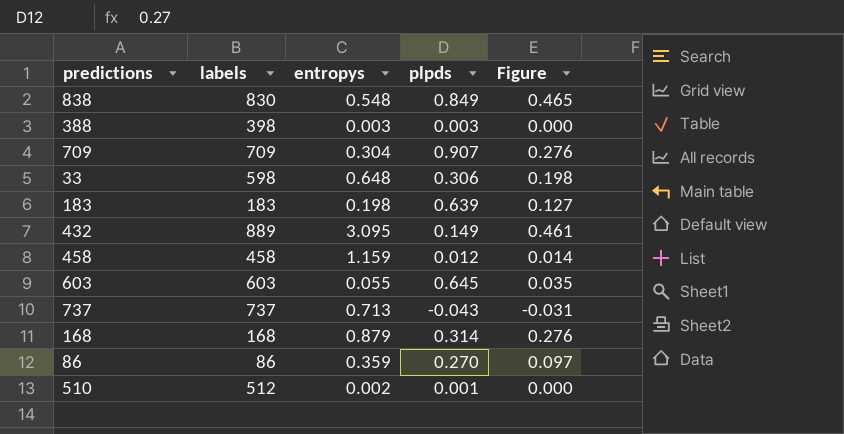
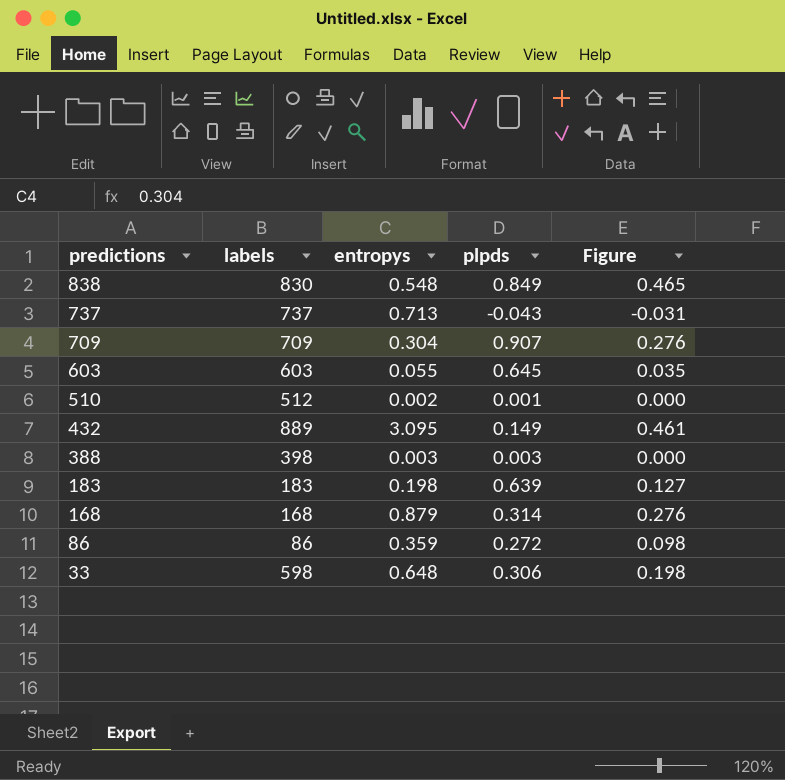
row order: none -> predictions descending
row 458: 458 | 1.159 | 0.012 | 0.014 -> none
86 | plpds: 0.270 -> 0.272
86 | Figure: 0.097 -> 0.098

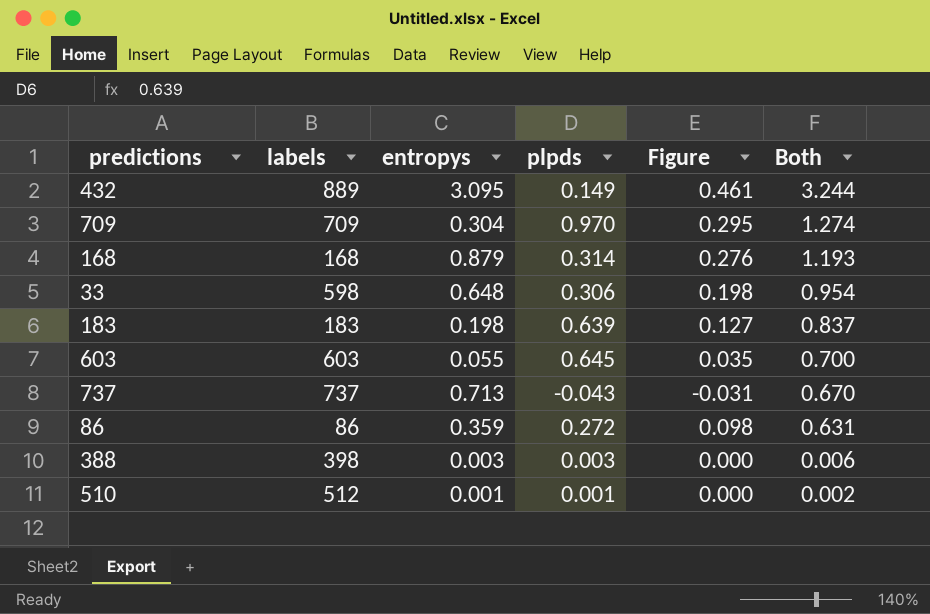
row order: predictions descending -> Both descending
column Both | formula: none -> [entropys] + [plpds]
row 838: 830 | 0.548 | 0.849 | 0.465 -> none
709 | plpds: 0.907 -> 0.970
709 | Figure: 0.276 -> 0.295
510 | entropys: 0.002 -> 0.001

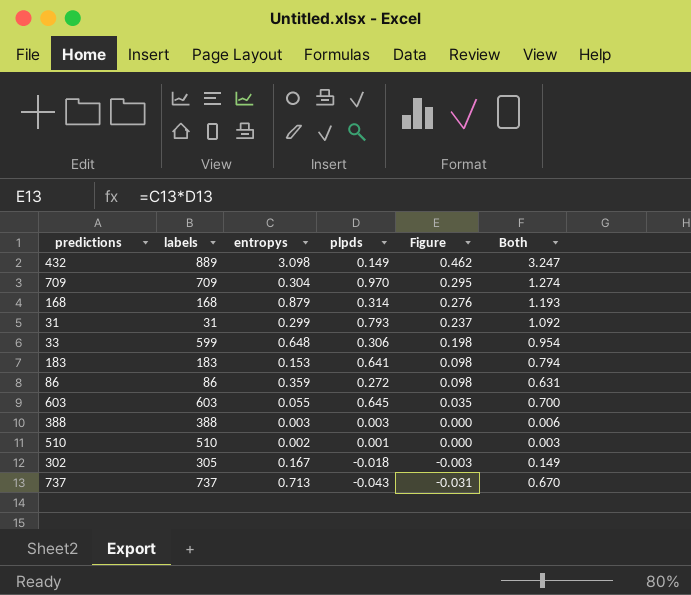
row order: Both descending -> Figure descending
432 | entropys: 3.095 -> 3.098
432 | Figure: 0.461 -> 0.462
432 | Both: 3.244 -> 3.247
row 31: none -> 31 | 0.299 | 0.793 | 0.237 | 1.092
33 | labels: 598 -> 599
183 | entropys: 0.198 -> 0.153
183 | plpds: 0.639 -> 0.641
183 | Figure: 0.127 -> 0.098
183 | Both: 0.837 -> 0.794
388 | labels: 398 -> 388
510 | labels: 512 -> 510
510 | entropys: 0.001 -> 0.002
510 | Both: 0.002 -> 0.003
row 302: none -> 305 | 0.167 | -0.018 | -0.003 | 0.149

